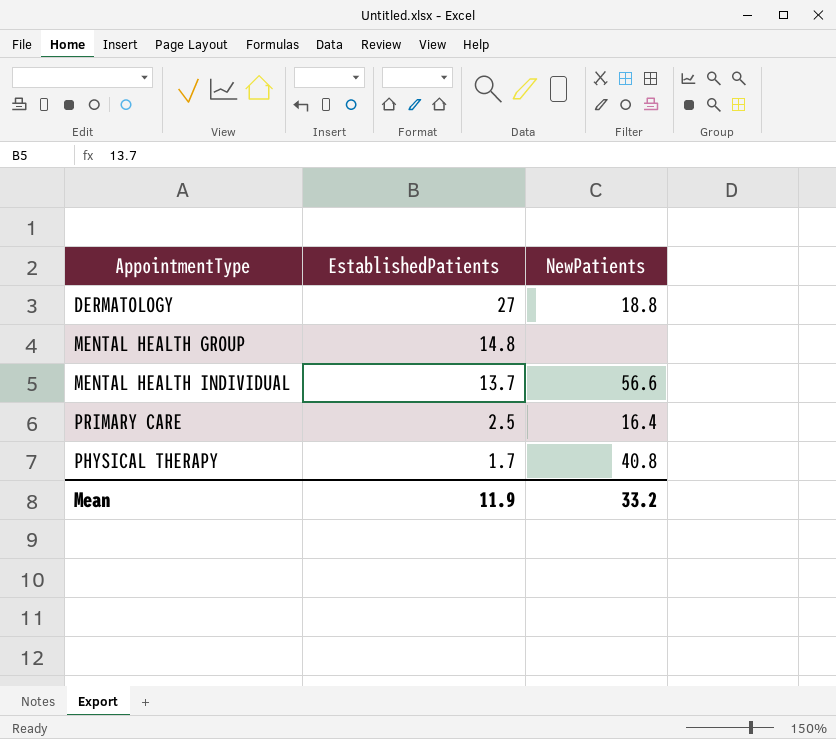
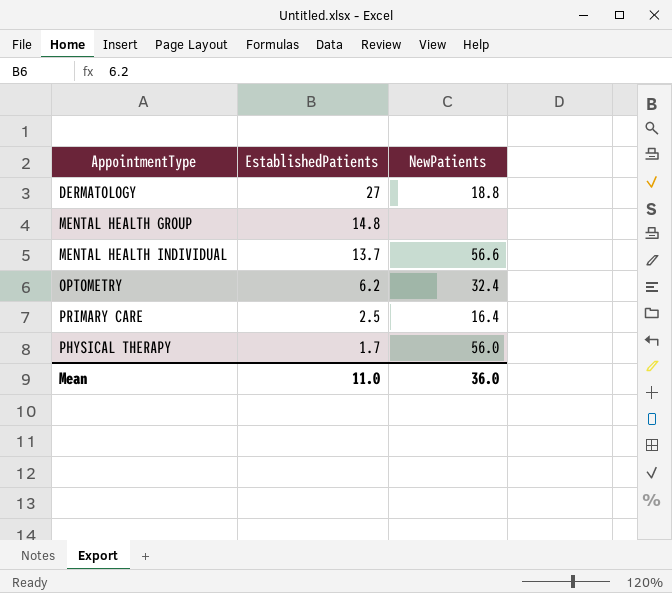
row OPTOMETRY: none -> 6.2 | 32.4
PHYSICAL THERAPY | NewPatients: 40.8 -> 56.0
Mean | EstablishedPatients: 11.9 -> 11.0
Mean | NewPatients: 33.2 -> 36.0

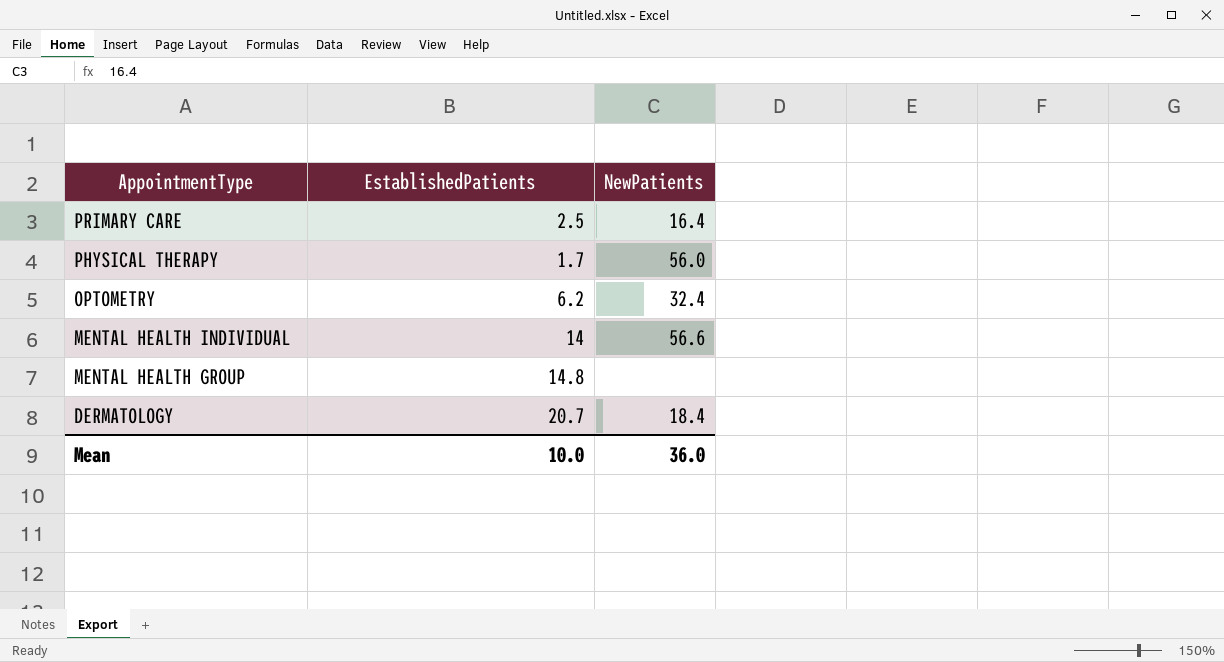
row order: EstablishedPatients descending -> AppointmentType descending
MENTAL HEALTH INDIVIDUAL | EstablishedPatients: 13.7 -> 14
DERMATOLOGY | EstablishedPatients: 27 -> 20.7
DERMATOLOGY | NewPatients: 18.8 -> 18.4
Mean | EstablishedPatients: 11.0 -> 10.0

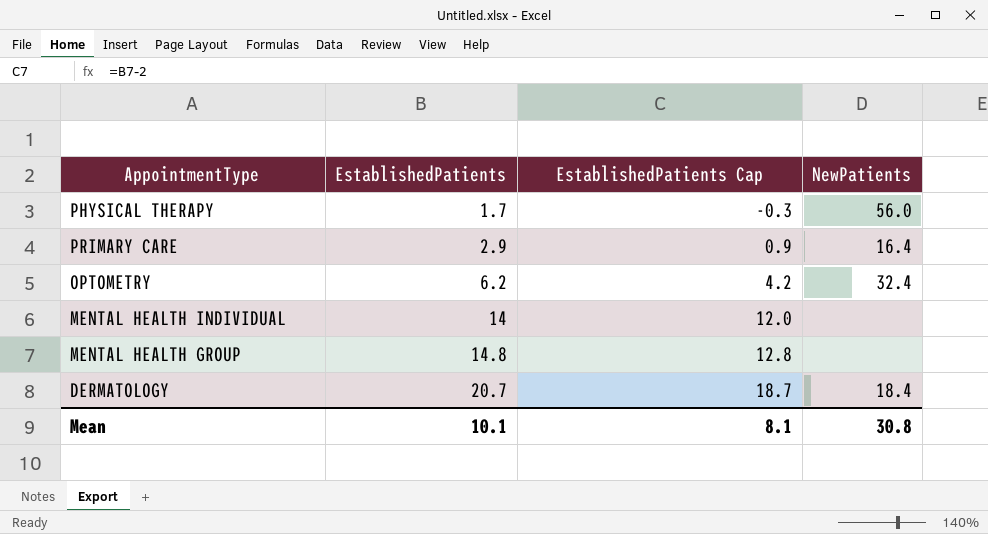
row order: AppointmentType descending -> EstablishedPatients ascending
column EstablishedPatients Cap | formula: none -> [EstablishedPatients] - 2
PRIMARY CARE | EstablishedPatients: 2.5 -> 2.9
MENTAL HEALTH INDIVIDUAL | NewPatients: 56.6 -> none
Mean | EstablishedPatients: 10.0 -> 10.1
Mean | NewPatients: 36.0 -> 30.8

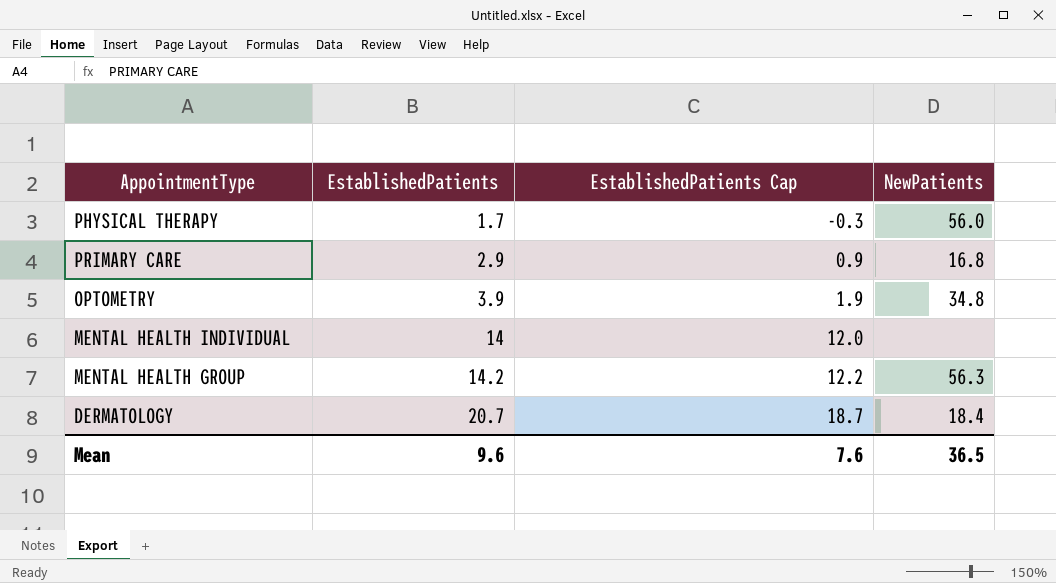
PRIMARY CARE | NewPatients: 16.4 -> 16.8
OPTOMETRY | EstablishedPatients: 6.2 -> 3.9
OPTOMETRY | EstablishedPatients Cap: 4.2 -> 1.9
OPTOMETRY | NewPatients: 32.4 -> 34.8
MENTAL HEALTH GROUP | EstablishedPatients: 14.8 -> 14.2
MENTAL HEALTH GROUP | EstablishedPatients Cap: 12.8 -> 12.2
MENTAL HEALTH GROUP | NewPatients: none -> 56.3
Mean | EstablishedPatients: 10.1 -> 9.6
Mean | EstablishedPatients Cap: 8.1 -> 7.6
Mean | NewPatients: 30.8 -> 36.5

